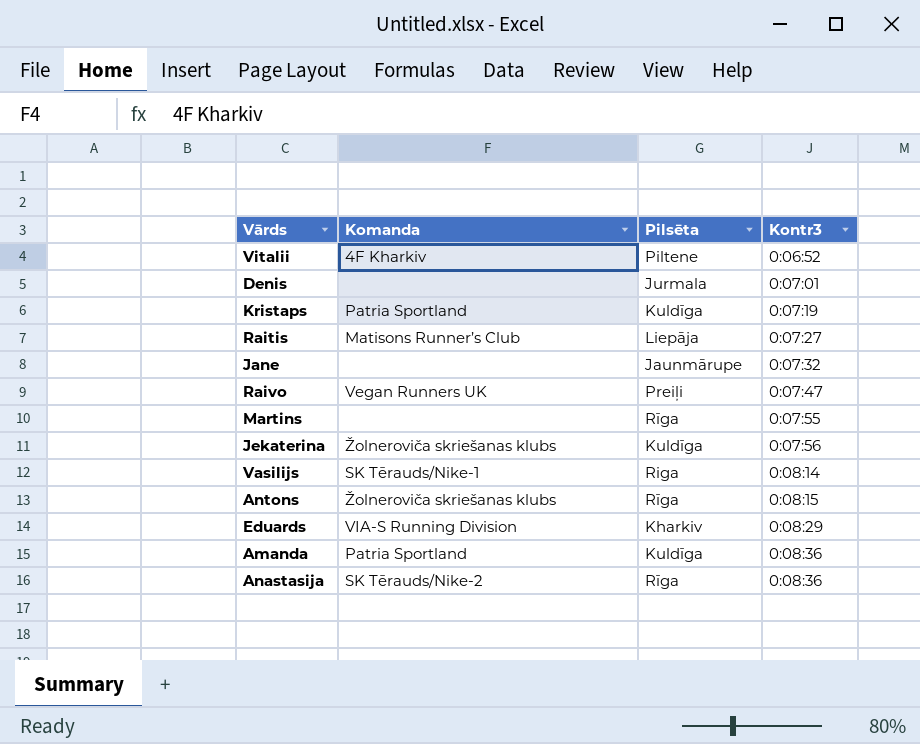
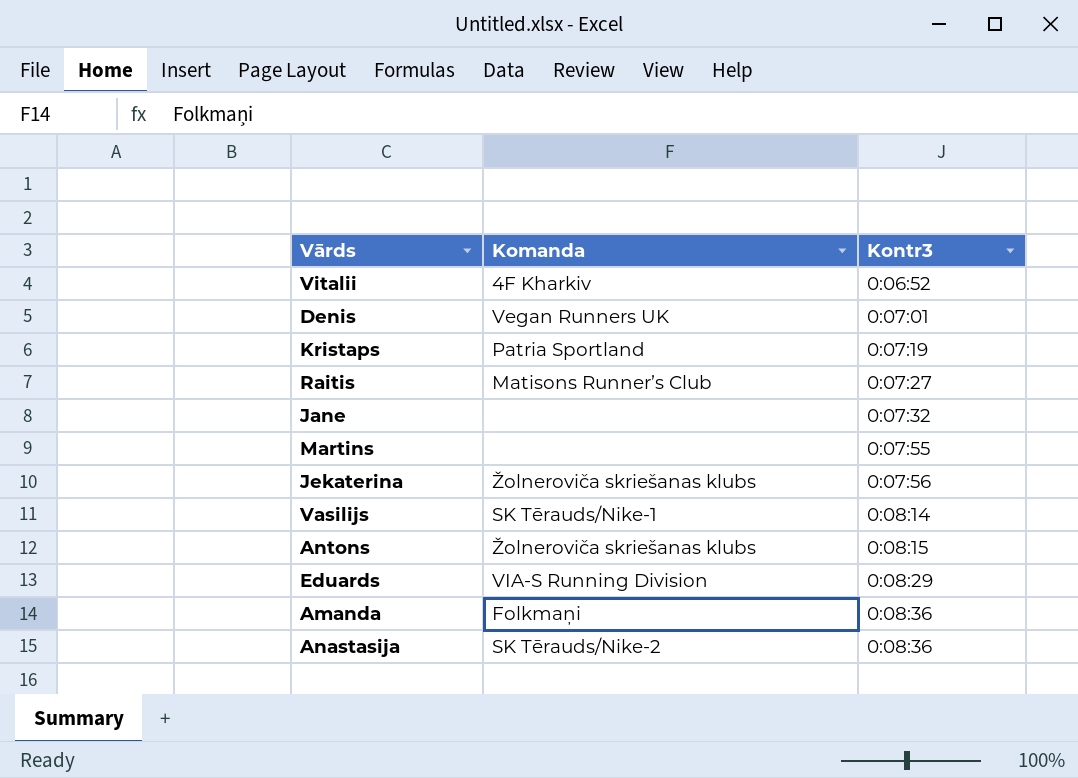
column Pilsēta | position: 3 -> none
row Raivo: Vegan Runners UK | Preiļi | 0:07:47 -> none
Denis | Komanda: none -> Vegan Runners UK
Amanda | Komanda: Patria Sportland -> Folkmaņi

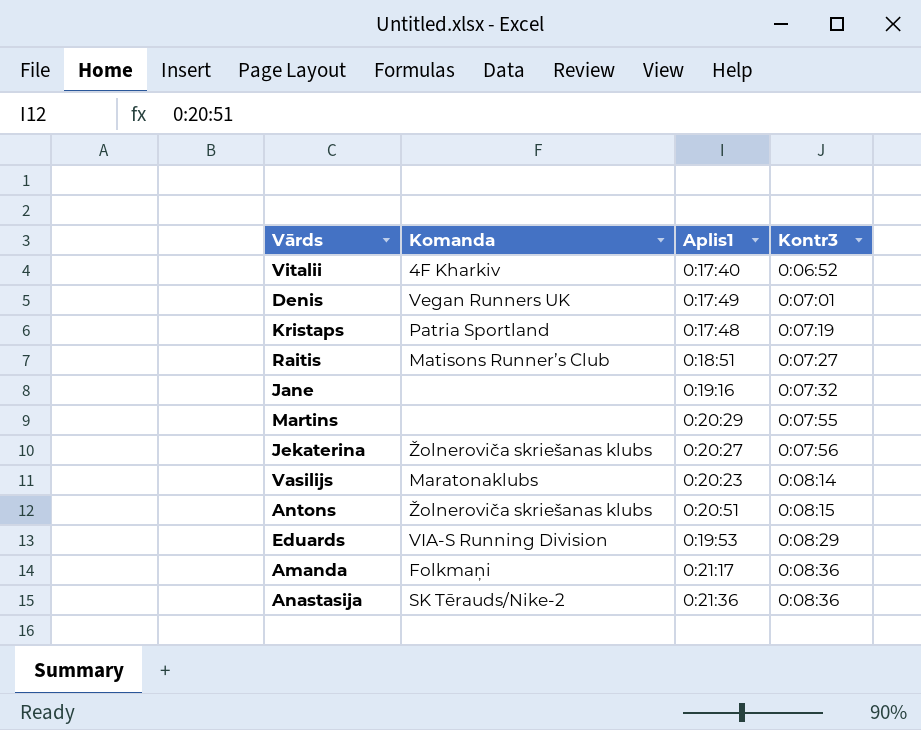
column Aplis1 | position: none -> 3
Vasilijs | Komanda: SK Tērauds/Nike-1 -> Maratonaklubs

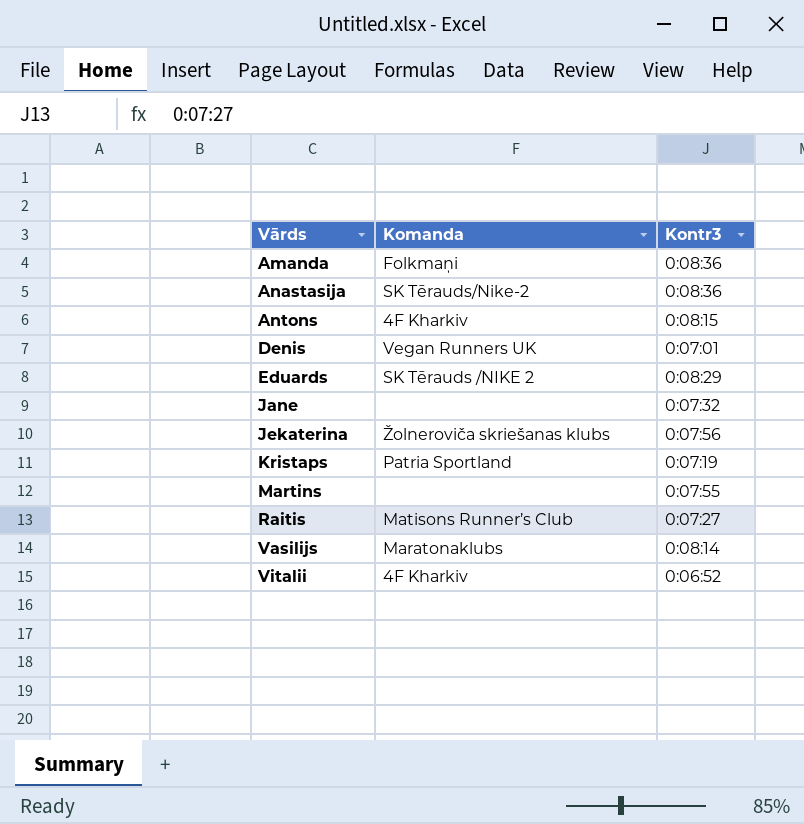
row order: Kontr3 ascending -> Vārds ascending
column Aplis1 | position: 3 -> none
Antons | Komanda: Žolneroviča skriešanas klubs -> 4F Kharkiv
Eduards | Komanda: VIA-S Running Division -> SK Tērauds /NIKE 2

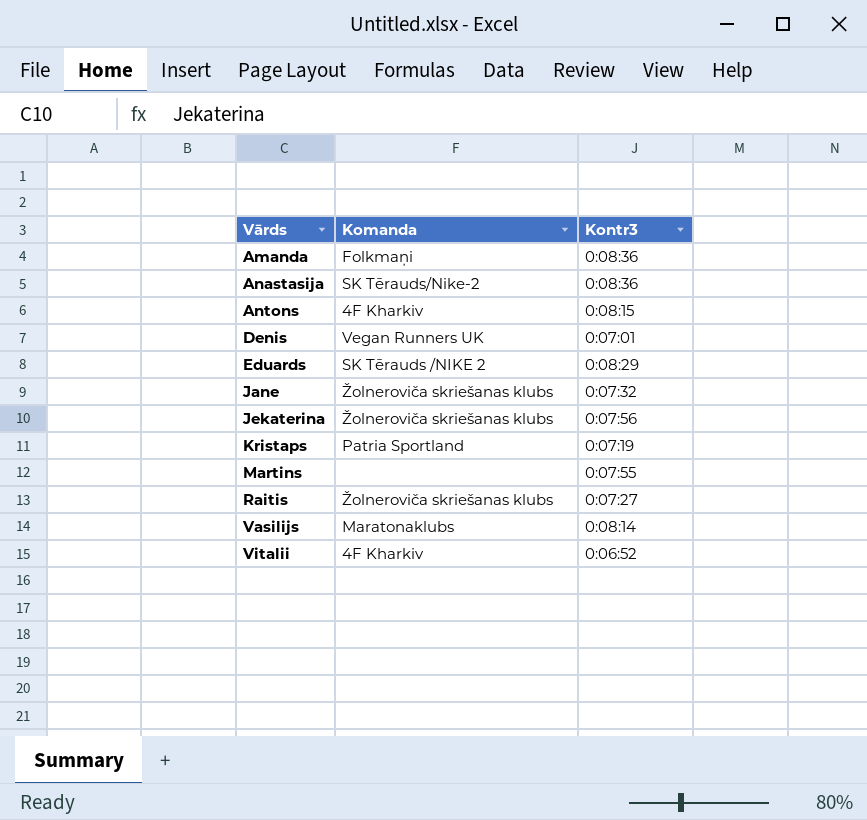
Jane | Komanda: none -> Žolneroviča skriešanas klubs
Raitis | Komanda: Matisons Runner’s Club -> Žolneroviča skriešanas klubs

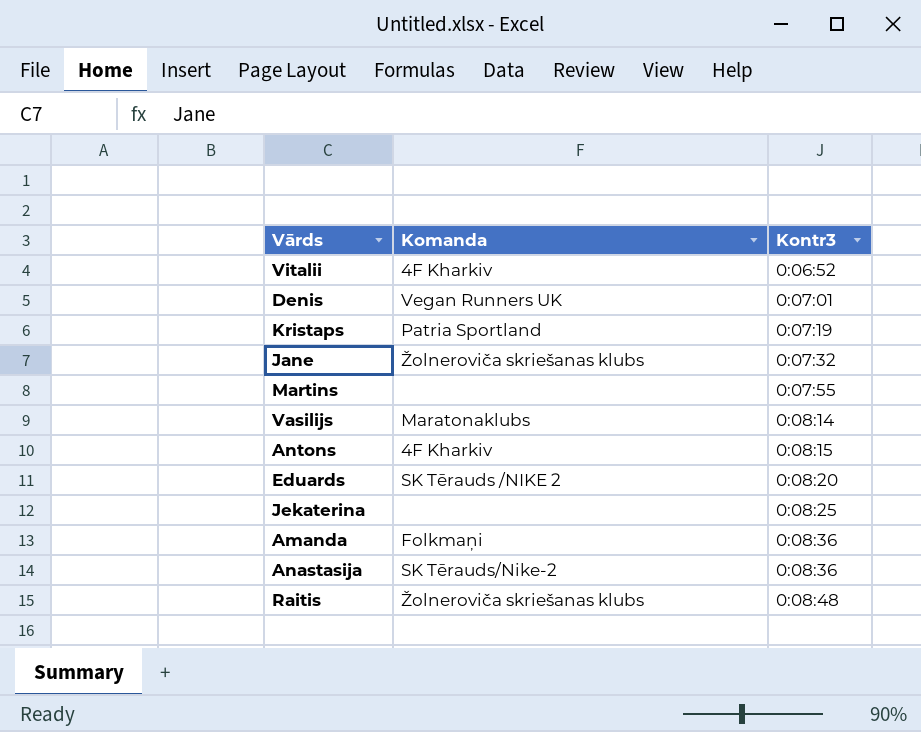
row order: Vārds ascending -> Kontr3 ascending
Eduards | Kontr3: 0:08:29 -> 0:08:20
Jekaterina | Komanda: Žolneroviča skriešanas klubs -> none
Jekaterina | Kontr3: 0:07:56 -> 0:08:25
Raitis | Kontr3: 0:07:27 -> 0:08:48

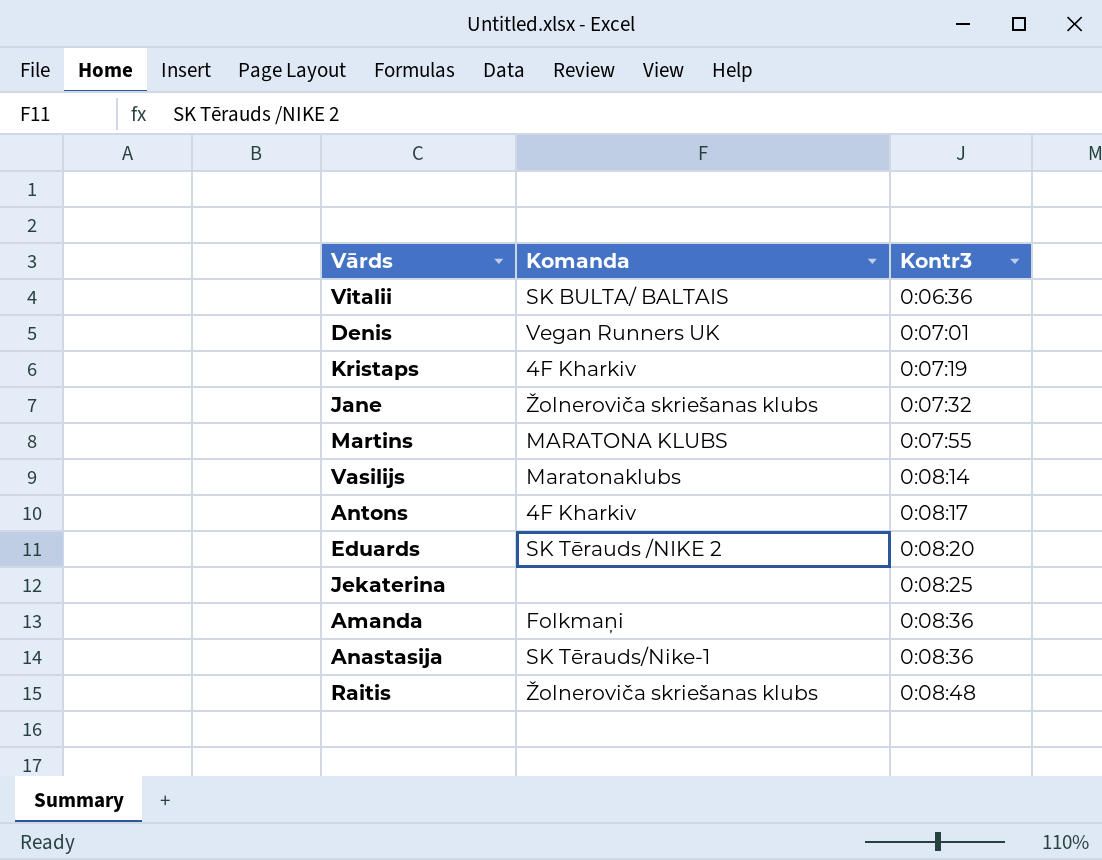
Vitalii | Komanda: 4F Kharkiv -> SK BULTA/ BALTAIS
Vitalii | Kontr3: 0:06:52 -> 0:06:36
Kristaps | Komanda: Patria Sportland -> 4F Kharkiv
Martins | Komanda: none -> MARATONA KLUBS
Antons | Kontr3: 0:08:15 -> 0:08:17
Anastasija | Komanda: SK Tērauds/Nike-2 -> SK Tērauds/Nike-1

